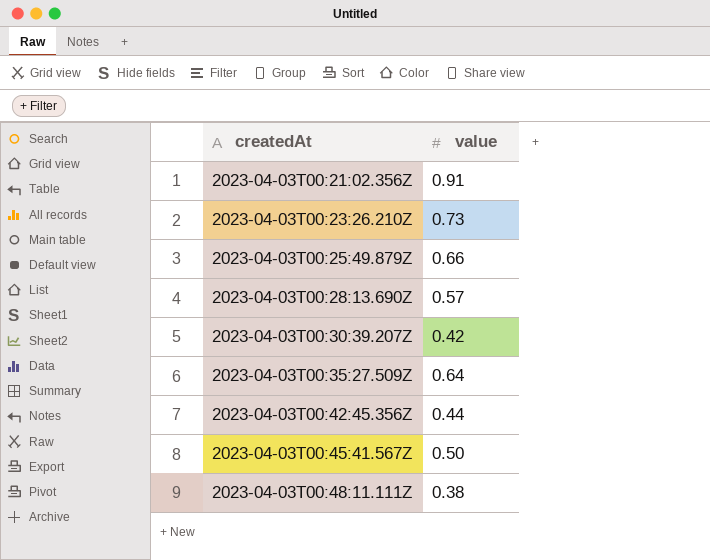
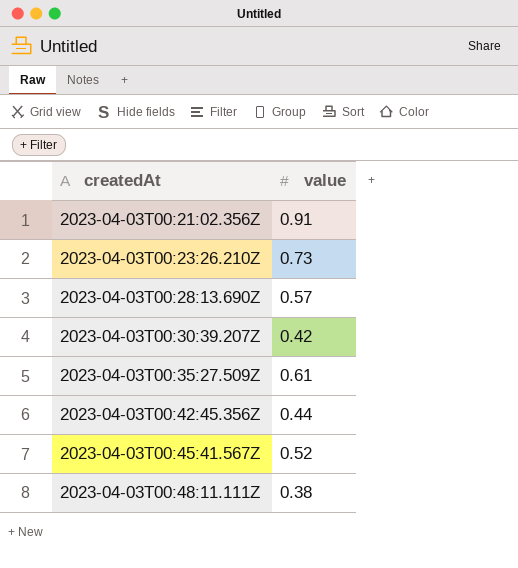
row 2023-04-03T00:25:49.879Z: 0.66 -> none
2023-04-03T00:35:27.509Z | value: 0.64 -> 0.61
2023-04-03T00:45:41.567Z | value: 0.50 -> 0.52

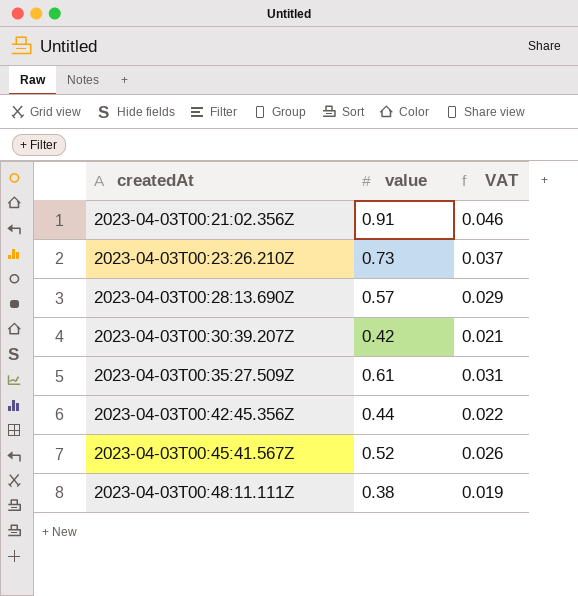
column VAT | formula: none -> [value] * 0.05

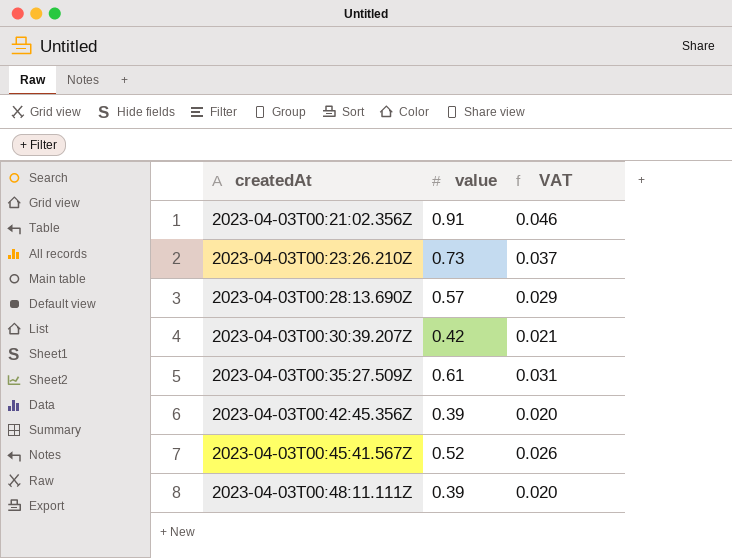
2023-04-03T00:42:45.356Z | value: 0.44 -> 0.39
2023-04-03T00:42:45.356Z | VAT: 0.022 -> 0.020
2023-04-03T00:48:11.111Z | value: 0.38 -> 0.39
2023-04-03T00:48:11.111Z | VAT: 0.019 -> 0.020

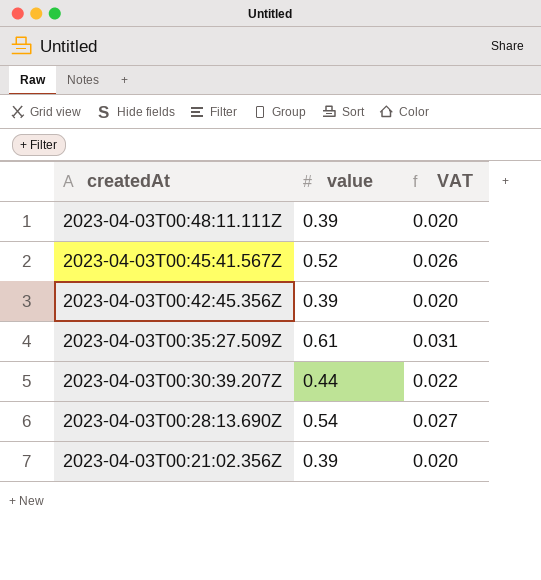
row order: createdAt ascending -> createdAt descending
row 2023-04-03T00:23:26.210Z: 0.73 | 0.037 -> none
2023-04-03T00:30:39.207Z | value: 0.42 -> 0.44
2023-04-03T00:30:39.207Z | VAT: 0.021 -> 0.022
2023-04-03T00:28:13.690Z | value: 0.57 -> 0.54
2023-04-03T00:28:13.690Z | VAT: 0.029 -> 0.027
2023-04-03T00:21:02.356Z | value: 0.91 -> 0.39
2023-04-03T00:21:02.356Z | VAT: 0.046 -> 0.020

